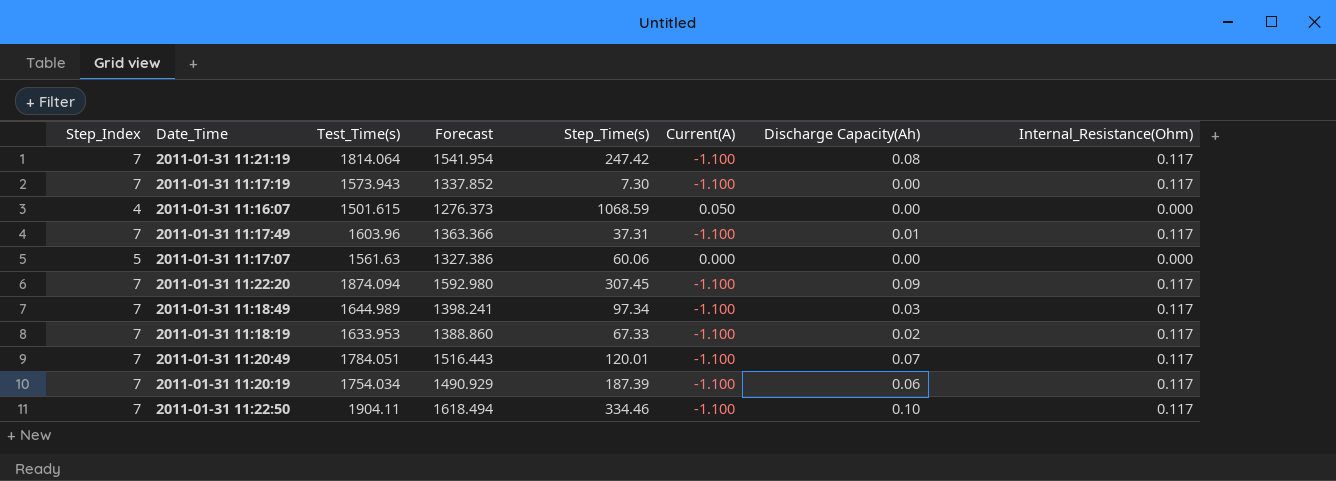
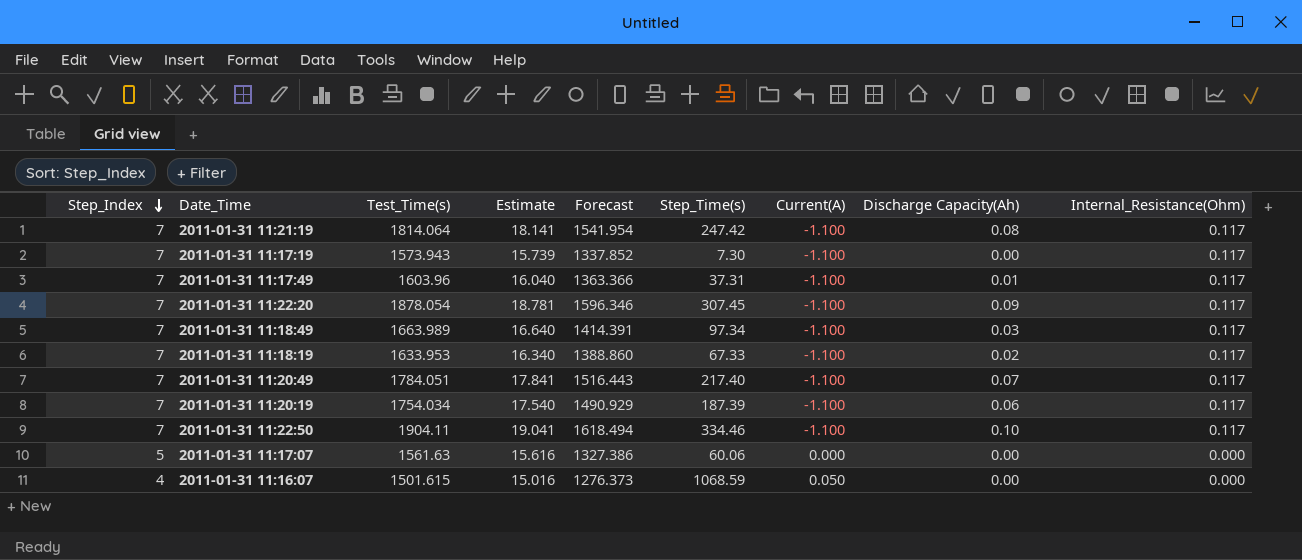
row order: none -> Step_Index descending
column Estimate | formula: none -> [Test_Time(s)] * 0.01
2011-01-31 11:22:20 | Test_Time(s): 1874.094 -> 1878.054
2011-01-31 11:22:20 | Forecast: 1592.980 -> 1596.346
2011-01-31 11:18:49 | Test_Time(s): 1644.989 -> 1663.989
2011-01-31 11:18:49 | Forecast: 1398.241 -> 1414.391
2011-01-31 11:20:49 | Step_Time(s): 120.01 -> 217.40

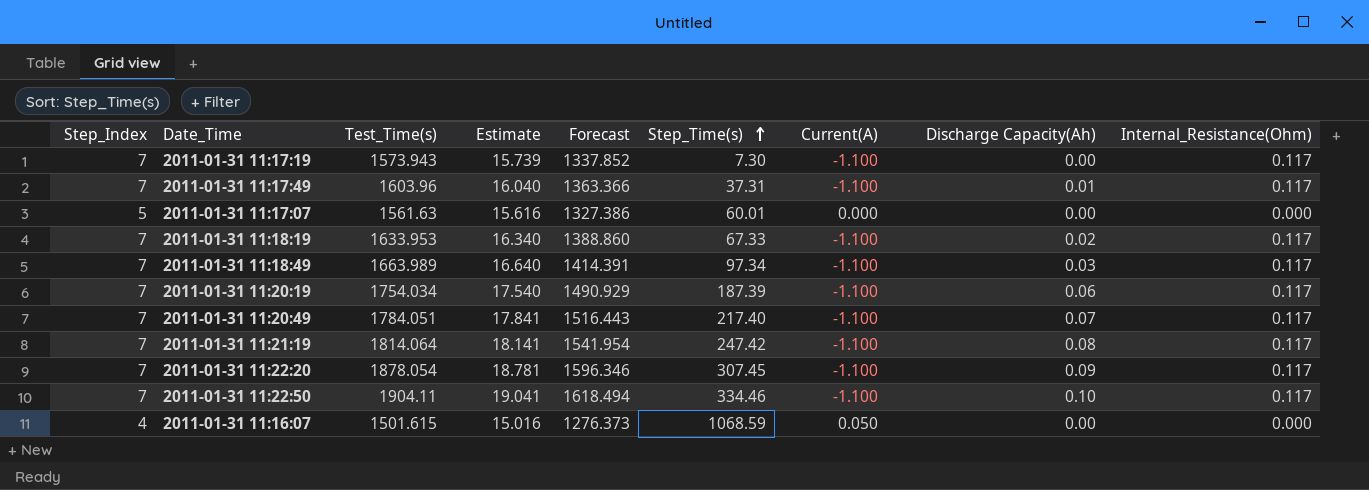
row order: Step_Index descending -> Step_Time(s) ascending
2011-01-31 11:17:07 | Step_Time(s): 60.06 -> 60.01

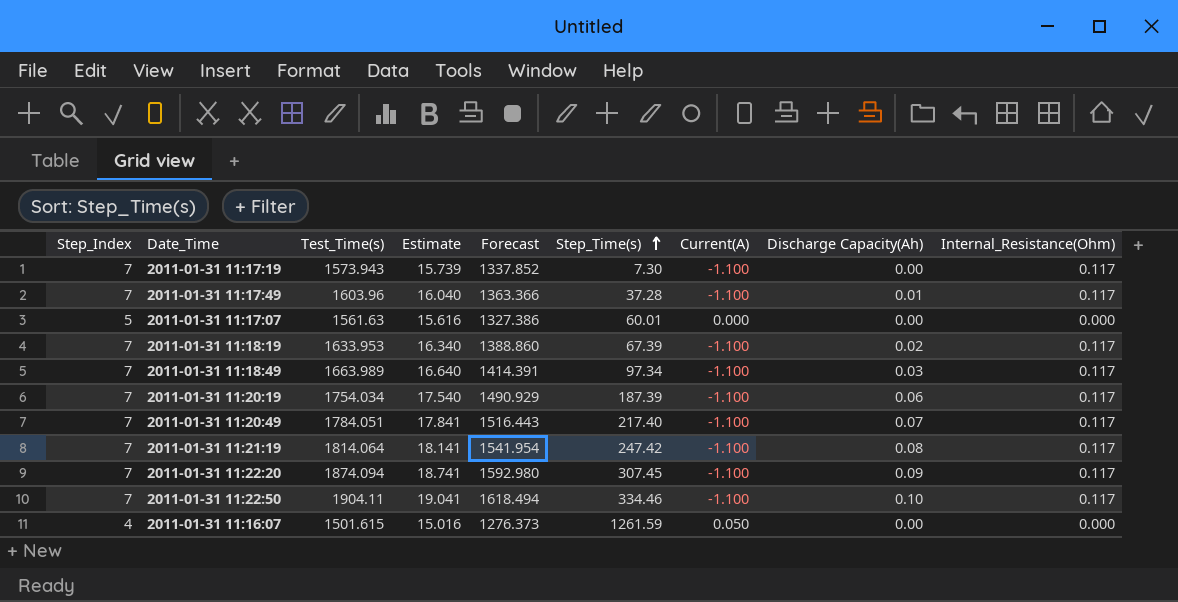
2011-01-31 11:17:49 | Step_Time(s): 37.31 -> 37.28
2011-01-31 11:18:19 | Step_Time(s): 67.33 -> 67.39
2011-01-31 11:22:20 | Test_Time(s): 1878.054 -> 1874.094
2011-01-31 11:22:20 | Estimate: 18.781 -> 18.741
2011-01-31 11:22:20 | Forecast: 1596.346 -> 1592.980
2011-01-31 11:16:07 | Step_Time(s): 1068.59 -> 1261.59

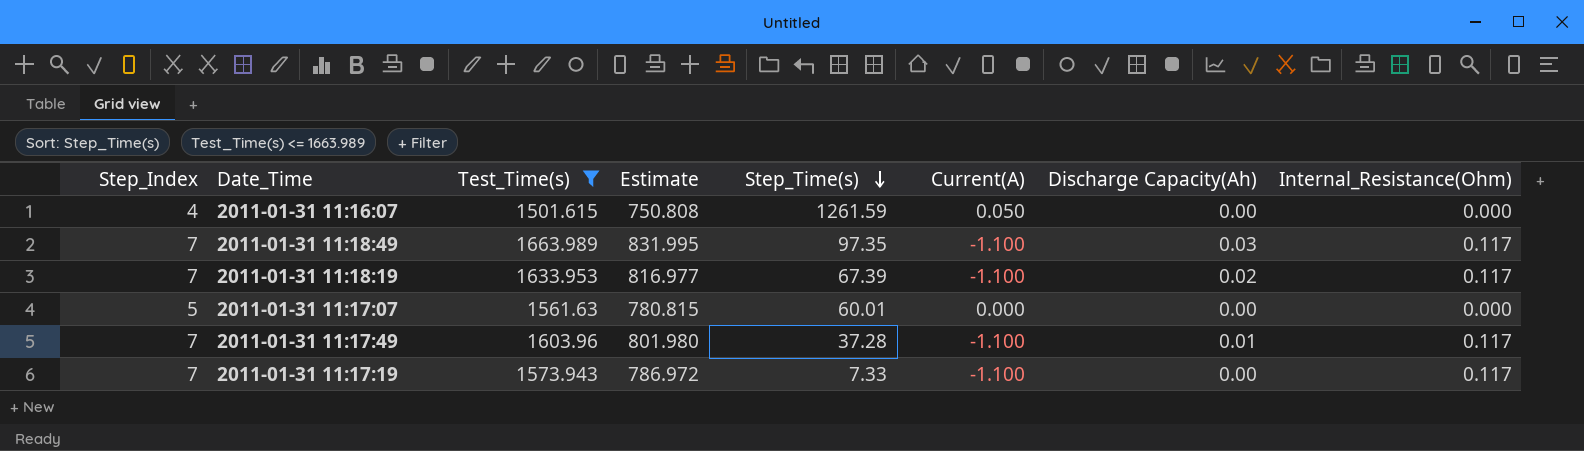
filter: none -> Test_Time(s) <= 1663.989
row order: Step_Time(s) ascending -> Step_Time(s) descending
column Forecast | formula: [Test_Time(s)] * 0.85 -> none
column Estimate | formula: [Test_Time(s)] * 0.01 -> [Test_Time(s)] * 0.5
2011-01-31 11:18:49 | Step_Time(s): 97.34 -> 97.35
2011-01-31 11:17:19 | Step_Time(s): 7.30 -> 7.33

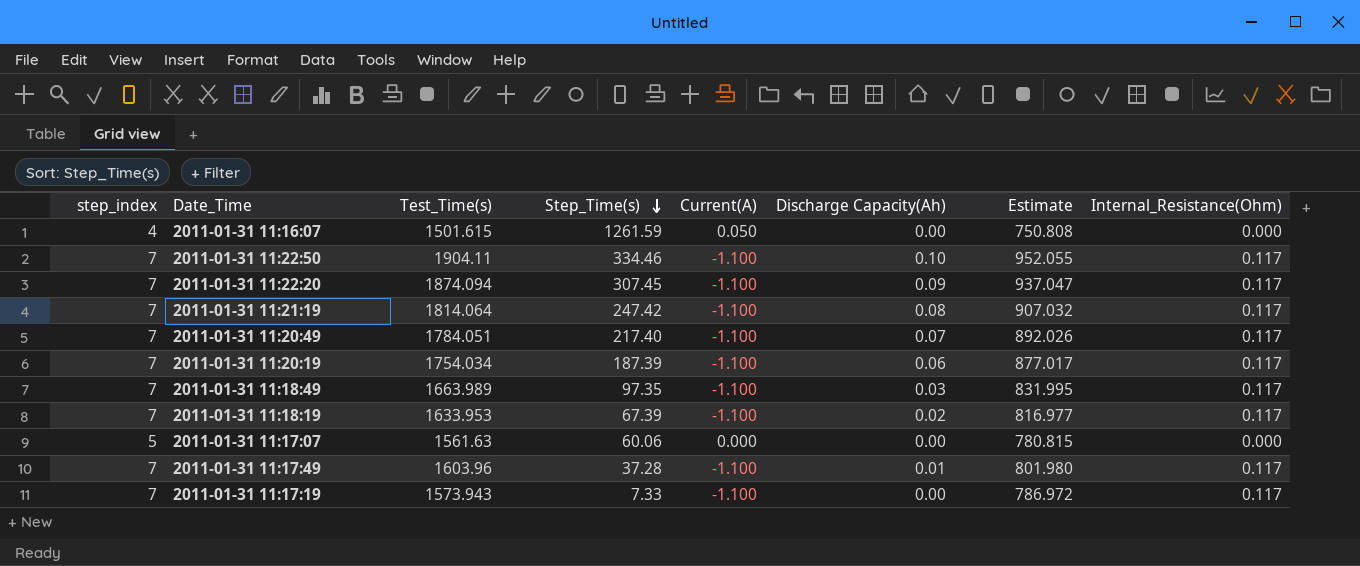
filter: Test_Time(s) <= 1663.989 -> none
column name: Step_Index -> step_index
column Estimate | position: 4 -> 7
2011-01-31 11:17:07 | Step_Time(s): 60.01 -> 60.06

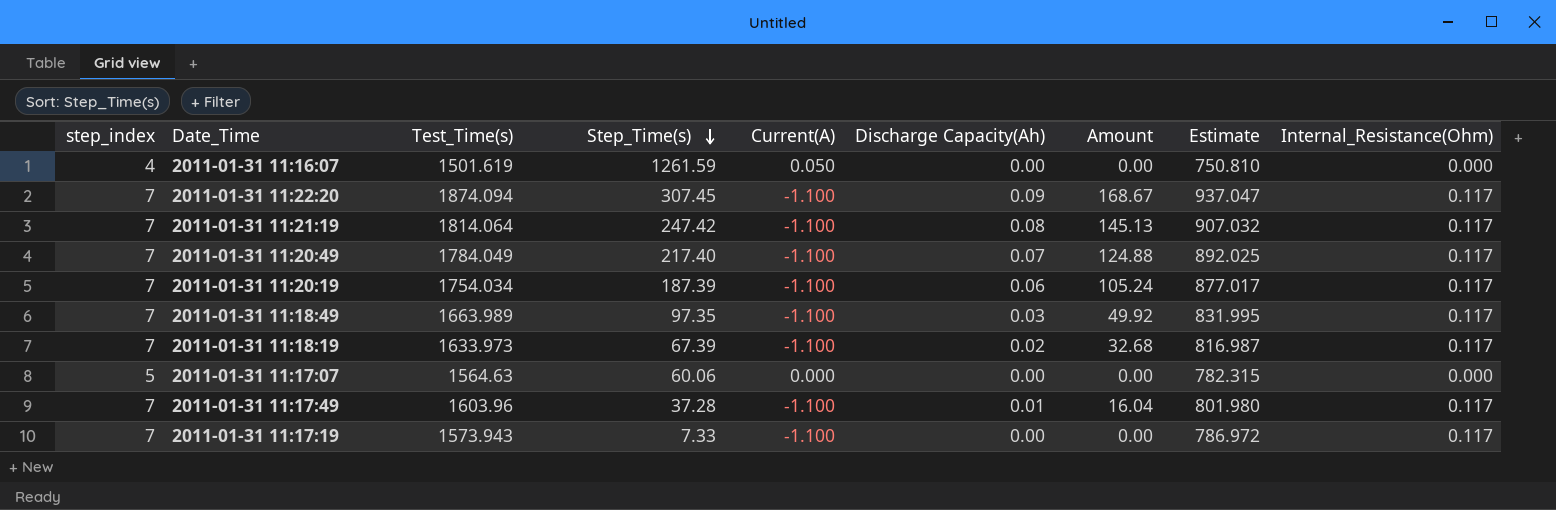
column Amount | formula: none -> [Test_Time(s)] * [Discharge Capacity(Ah)]
row 2011-01-31 11:22:50: 7 | 1904.11 | 334.46 | -1.100 | 0.10 | 952.055 | 0.117 -> none
2011-01-31 11:16:07 | Test_Time(s): 1501.615 -> 1501.619
2011-01-31 11:16:07 | Estimate: 750.808 -> 750.810
2011-01-31 11:20:49 | Test_Time(s): 1784.051 -> 1784.049
2011-01-31 11:20:49 | Estimate: 892.026 -> 892.025
2011-01-31 11:18:19 | Test_Time(s): 1633.953 -> 1633.973
2011-01-31 11:18:19 | Estimate: 816.977 -> 816.987
2011-01-31 11:17:07 | Test_Time(s): 1561.63 -> 1564.63
2011-01-31 11:17:07 | Estimate: 780.815 -> 782.315

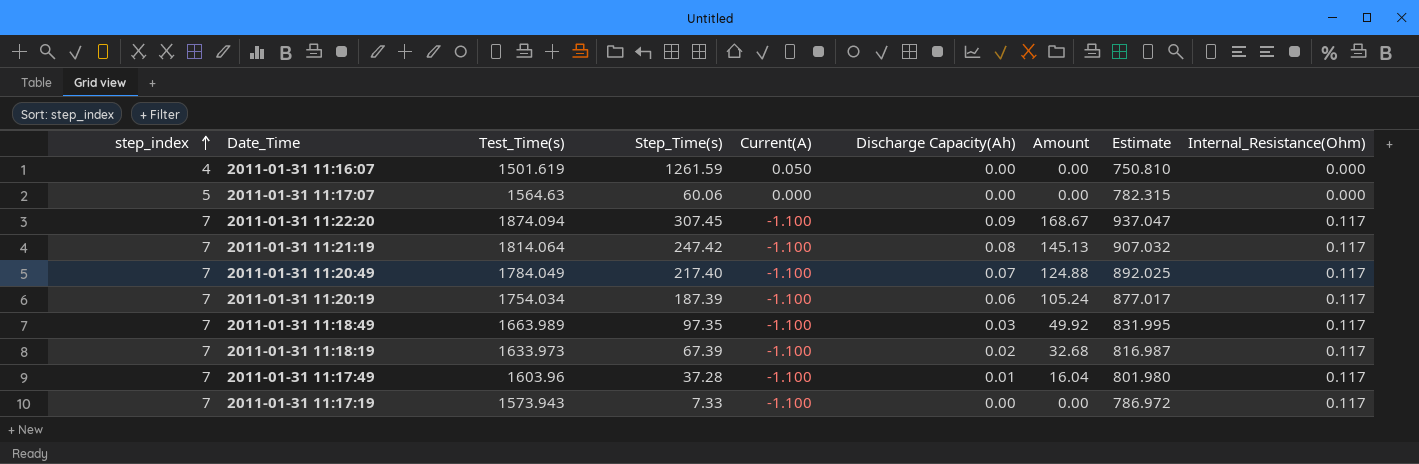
row order: Step_Time(s) descending -> step_index ascending

